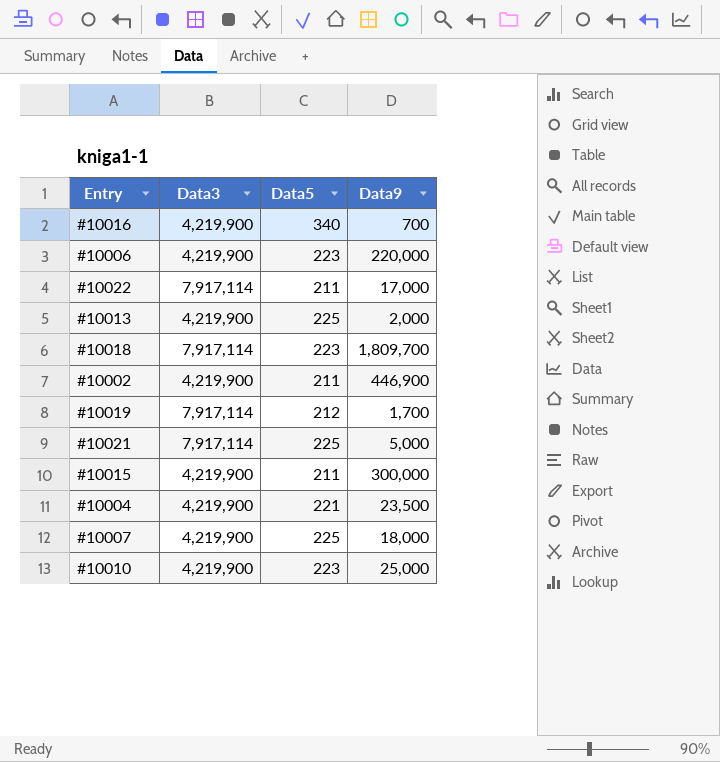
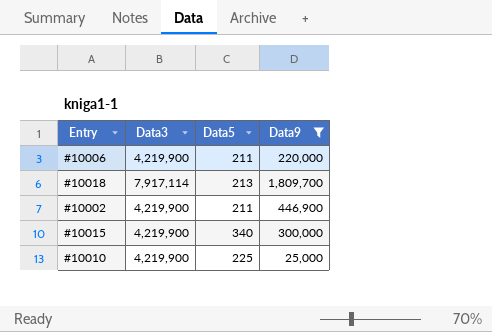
filter: none -> Data9 >= 25,000
#10006 | Data5: 223 -> 211
#10018 | Data5: 223 -> 213
#10015 | Data5: 211 -> 340
#10010 | Data5: 223 -> 225

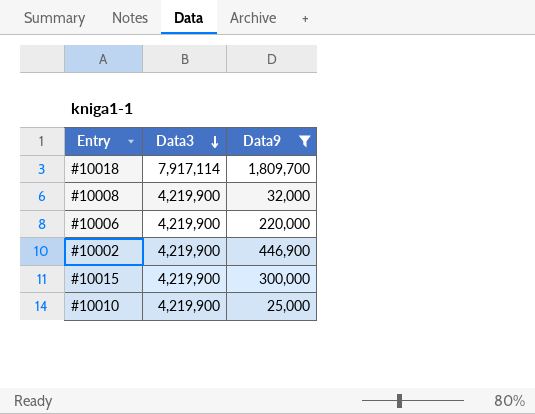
row order: none -> Data3 descending
column Data5 | position: 3 -> none
row #10008: none -> 4,219,900 | 32,000

